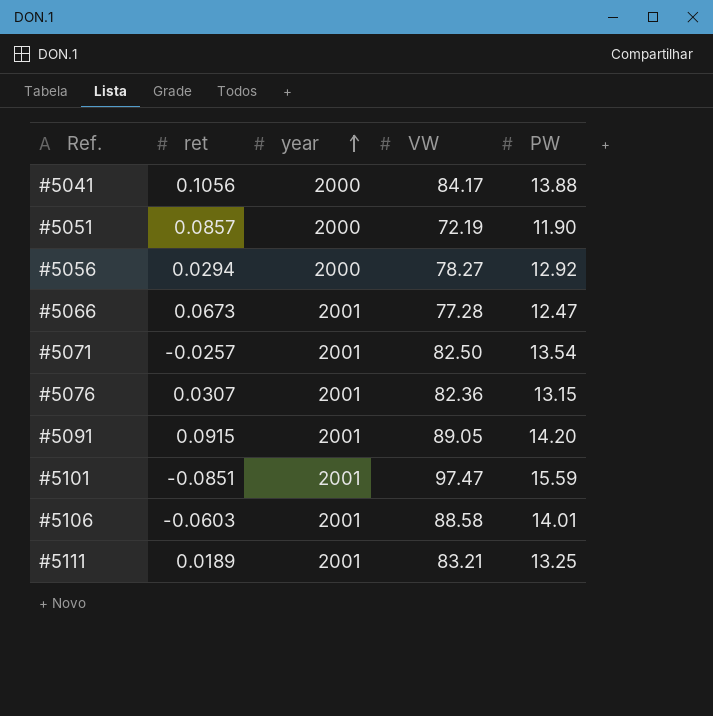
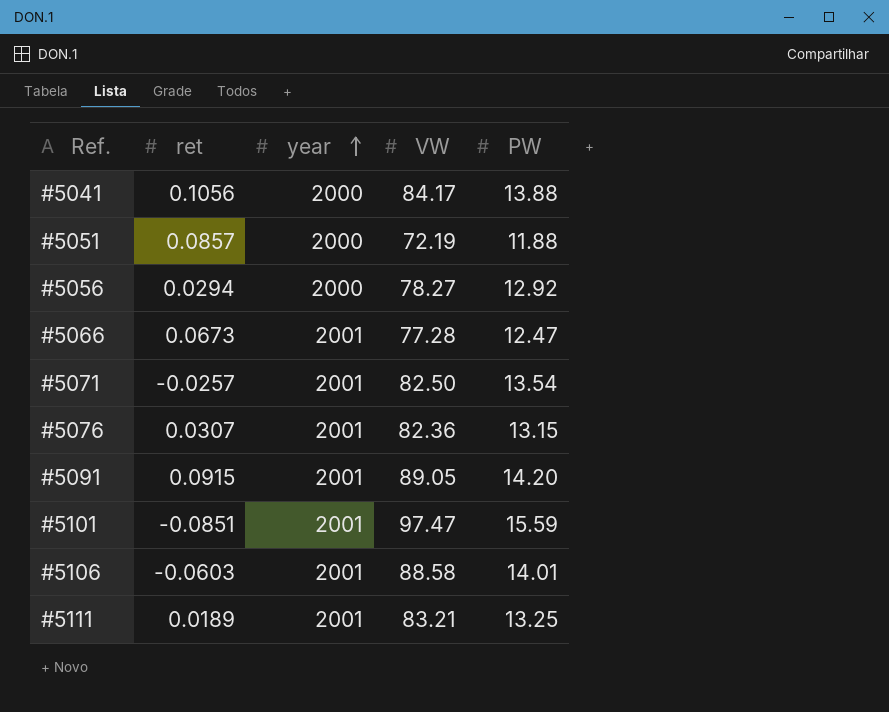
#5051 | PW: 11.90 -> 11.88

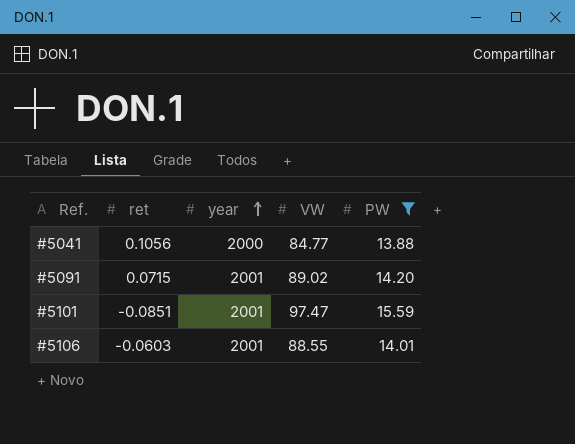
filter: none -> PW >= 13.88
#5041 | VW: 84.17 -> 84.77
#5091 | ret: 0.0915 -> 0.0715
#5091 | VW: 89.05 -> 89.02
#5106 | VW: 88.58 -> 88.55

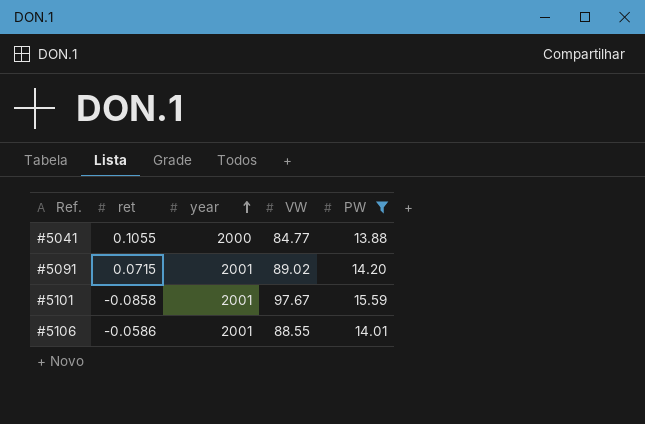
#5041 | ret: 0.1056 -> 0.1055
#5101 | ret: -0.0851 -> -0.0858
#5101 | VW: 97.47 -> 97.67
#5106 | ret: -0.0603 -> -0.0586

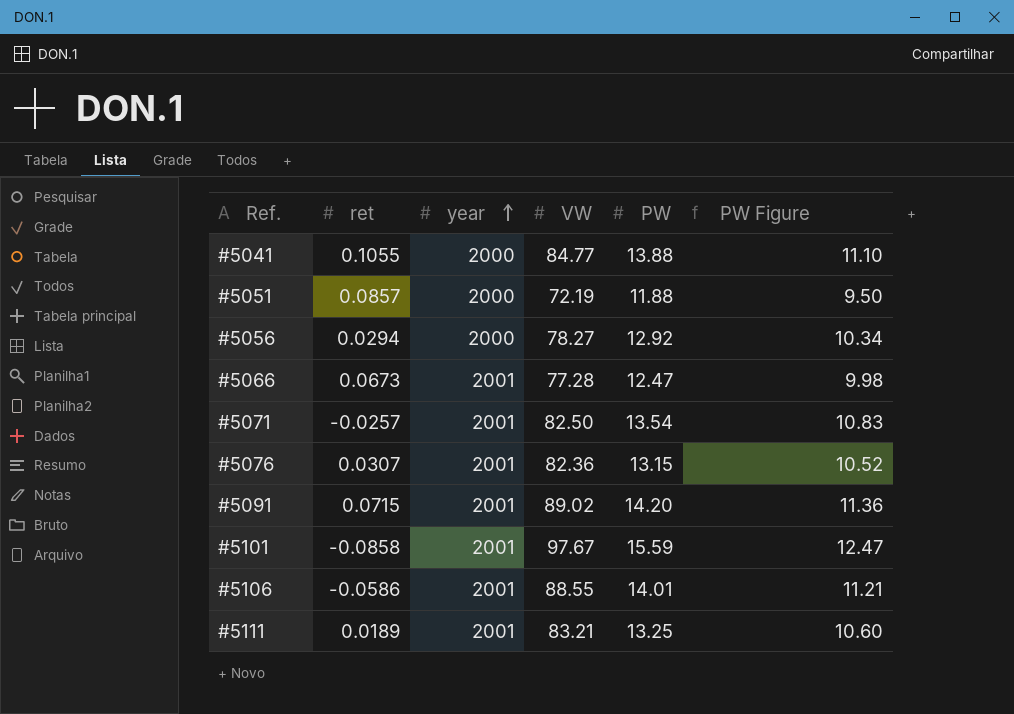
filter: PW >= 13.88 -> none
column PW Figure | formula: none -> [PW] * 0.8

